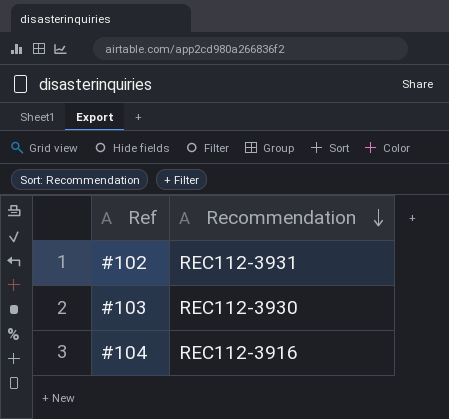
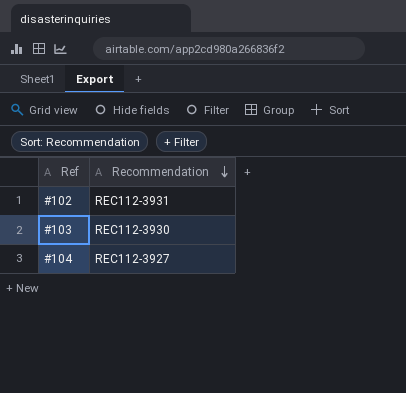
#104 | Recommendation: REC112-3916 -> REC112-3927

